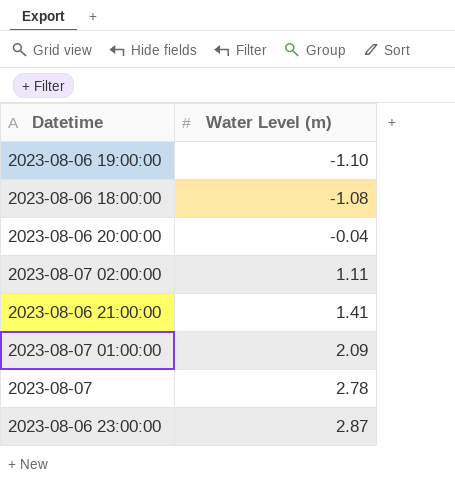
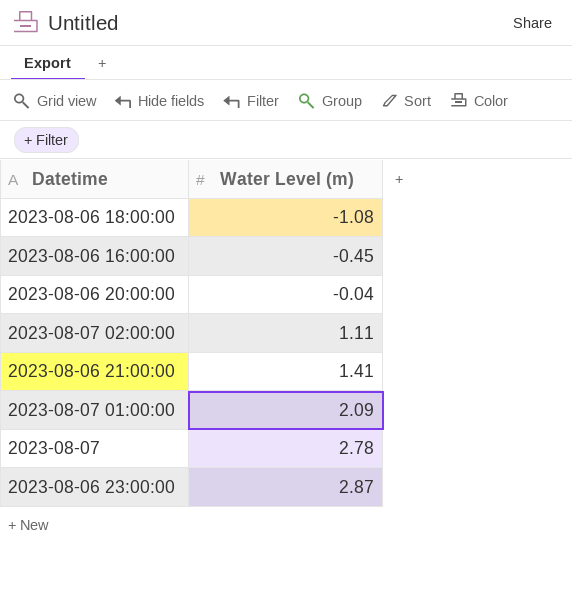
row 2023-08-06 19:00:00: -1.10 -> none
row 2023-08-06 16:00:00: none -> -0.45

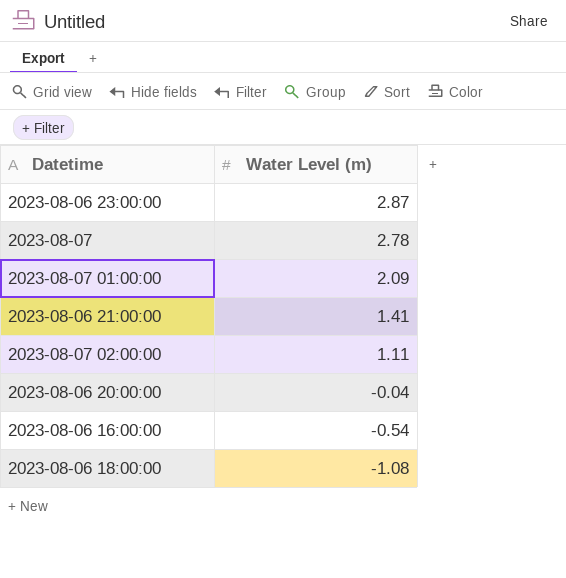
row order: Water Level (m) ascending -> Water Level (m) descending
2023-08-06 16:00:00 | Water Level (m): -0.45 -> -0.54

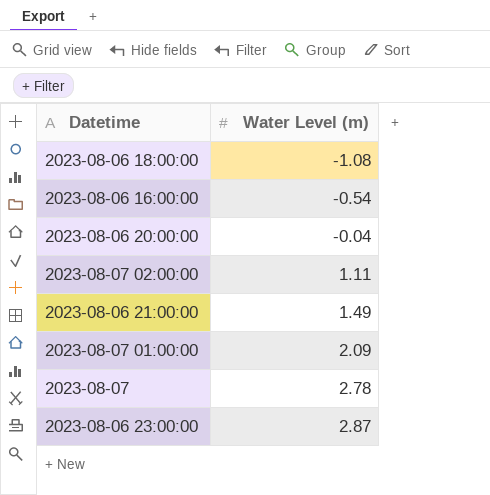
row order: Water Level (m) descending -> Water Level (m) ascending
2023-08-06 21:00:00 | Water Level (m): 1.41 -> 1.49

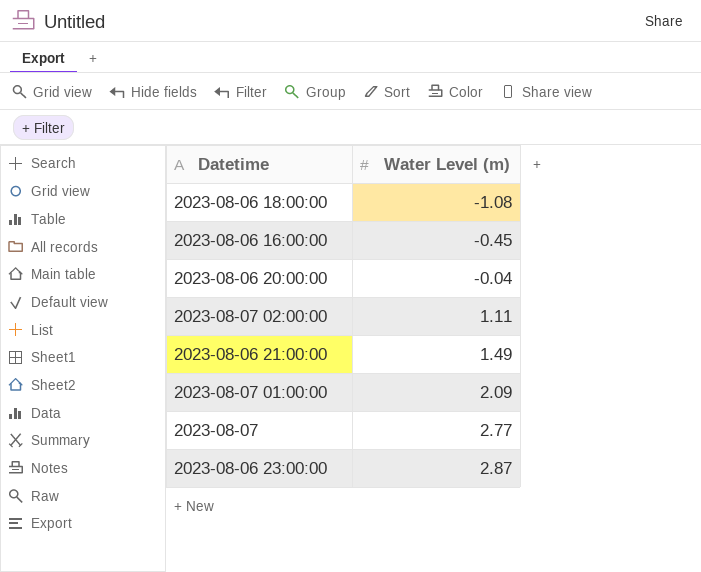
2023-08-06 16:00:00 | Water Level (m): -0.54 -> -0.45
2023-08-07 | Water Level (m): 2.78 -> 2.77

